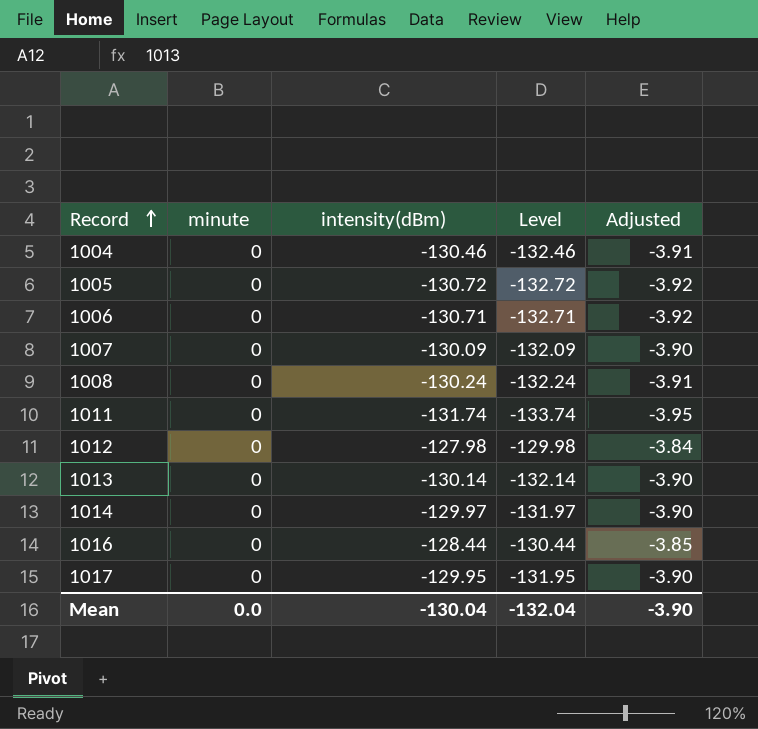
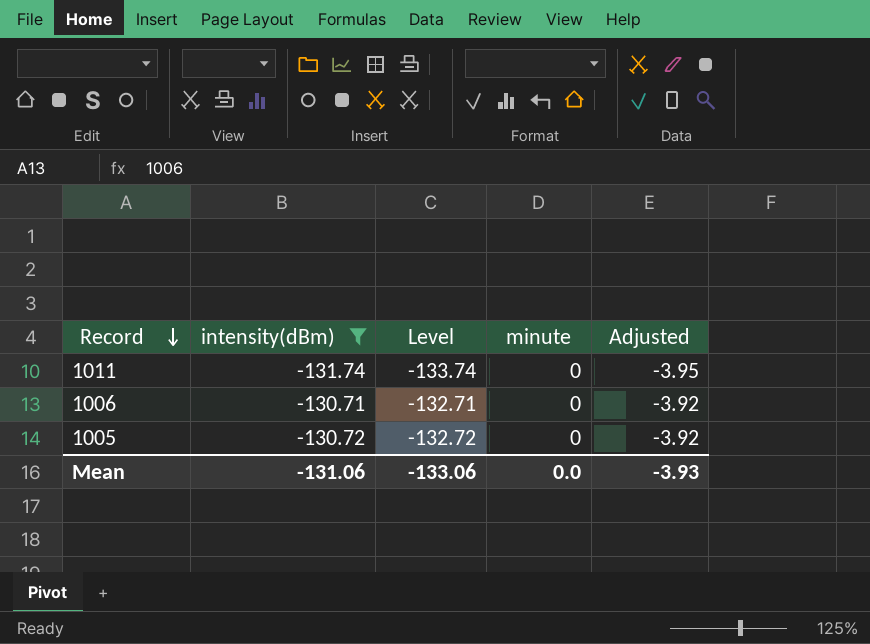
filter: none -> intensity(dBm) <= -130.71
row order: Record ascending -> Record descending
column minute | position: 2 -> 4
Mean | intensity(dBm): -130.04 -> -131.06
Mean | Level: -132.04 -> -133.06
Mean | Adjusted: -3.90 -> -3.93

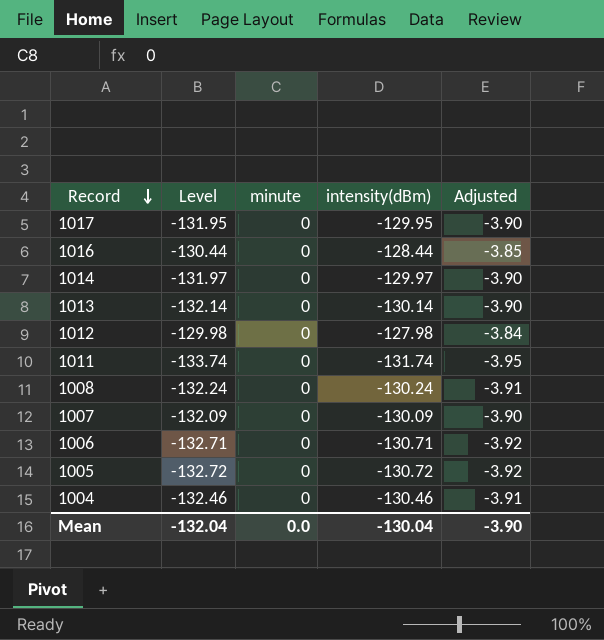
filter: intensity(dBm) <= -130.71 -> none
column intensity(dBm) | position: 2 -> 4
Mean | Level: -133.06 -> -132.04
Mean | intensity(dBm): -131.06 -> -130.04
Mean | Adjusted: -3.93 -> -3.90

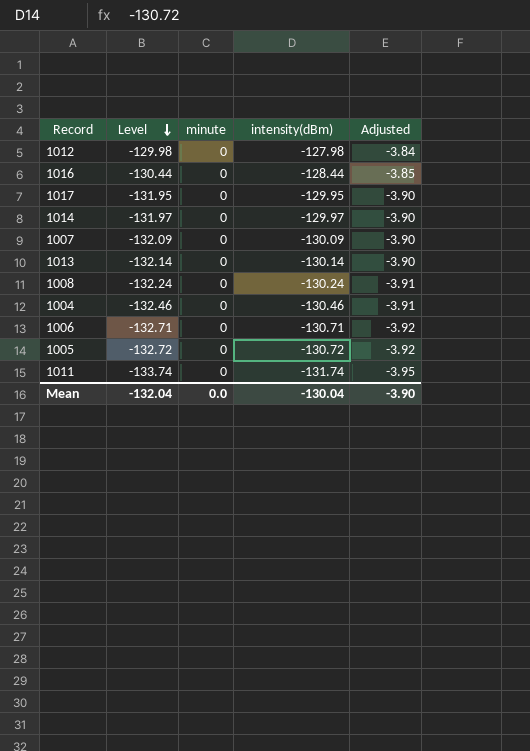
row order: Record descending -> Level descending

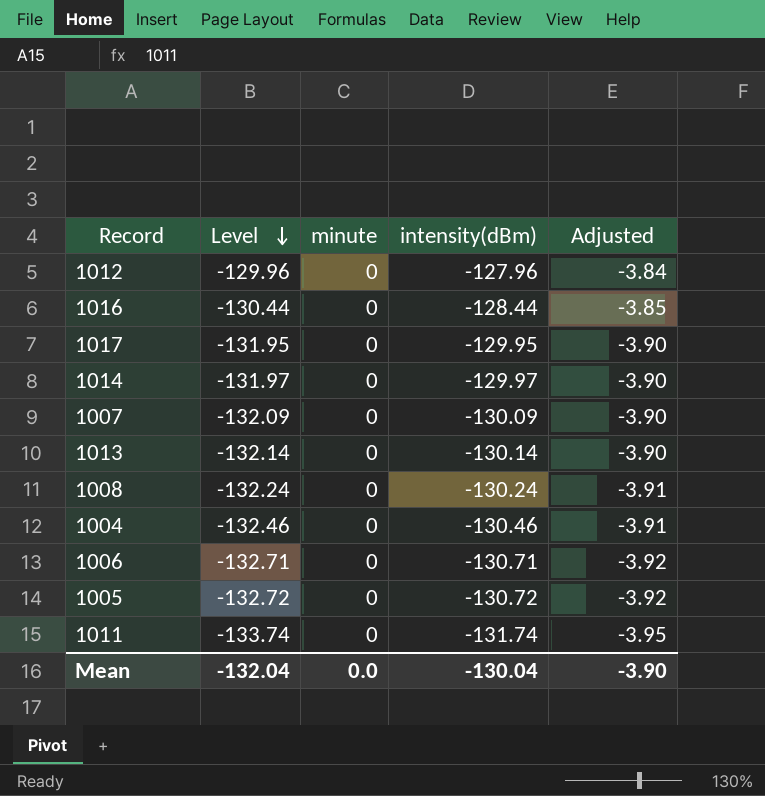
1012 | Level: -129.98 -> -129.96
1012 | intensity(dBm): -127.98 -> -127.96

